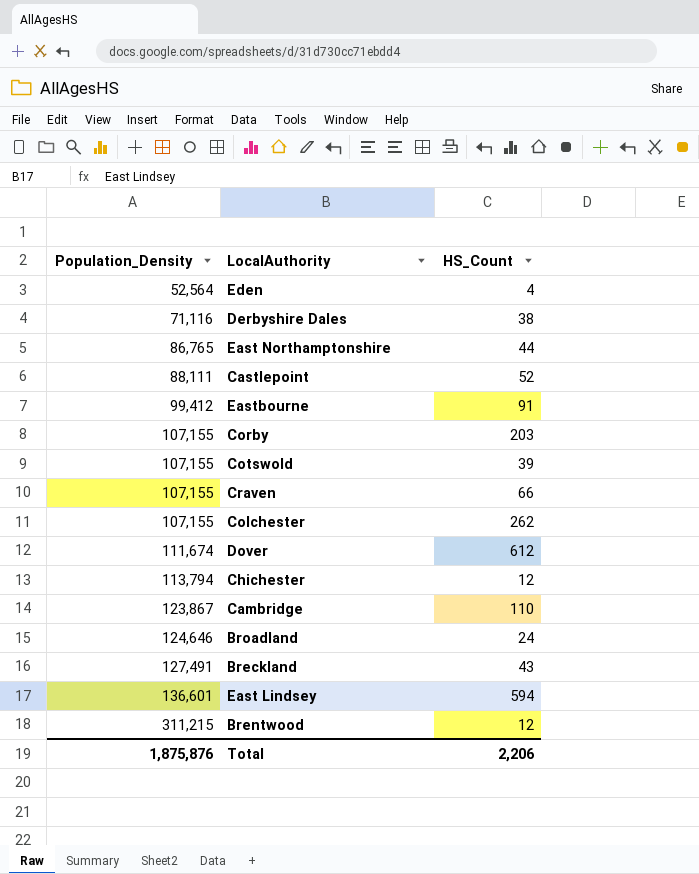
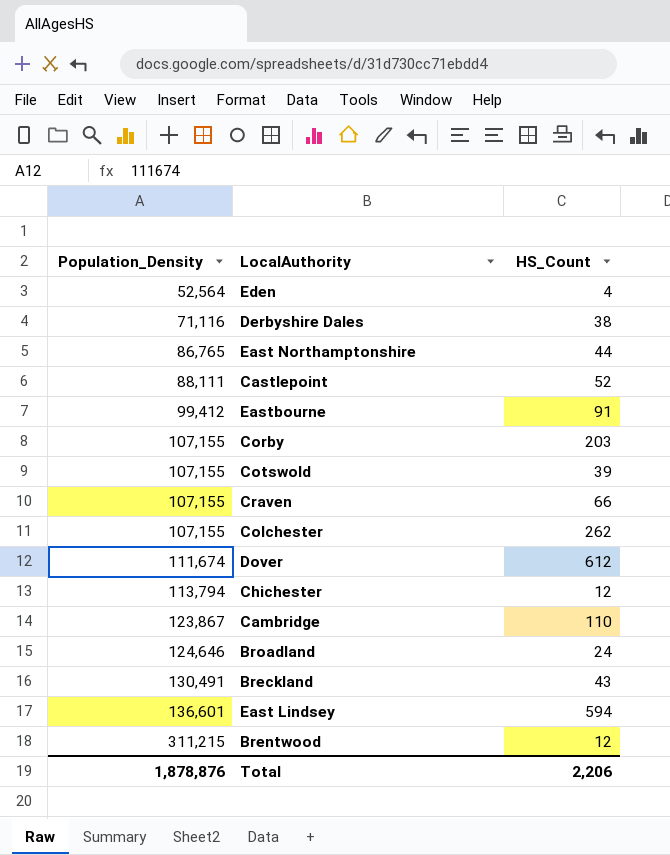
Breckland | Population_Density: 127,491 -> 130,491
Total | Population_Density: 1,875,876 -> 1,878,876

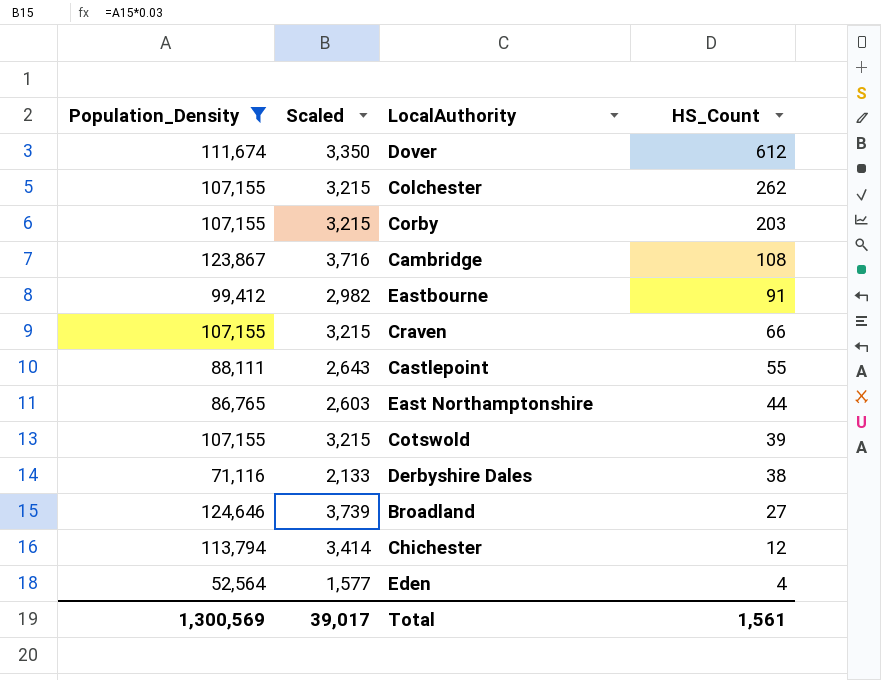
filter: none -> Population_Density <= 124,646
row order: Population_Density ascending -> HS_Count descending
column Scaled | formula: none -> [Population_Density] * 0.03
Cambridge | HS_Count: 110 -> 108
Castlepoint | HS_Count: 52 -> 55
Broadland | HS_Count: 24 -> 27
Total | Population_Density: 1,878,876 -> 1,300,569
Total | HS_Count: 2,206 -> 1,561

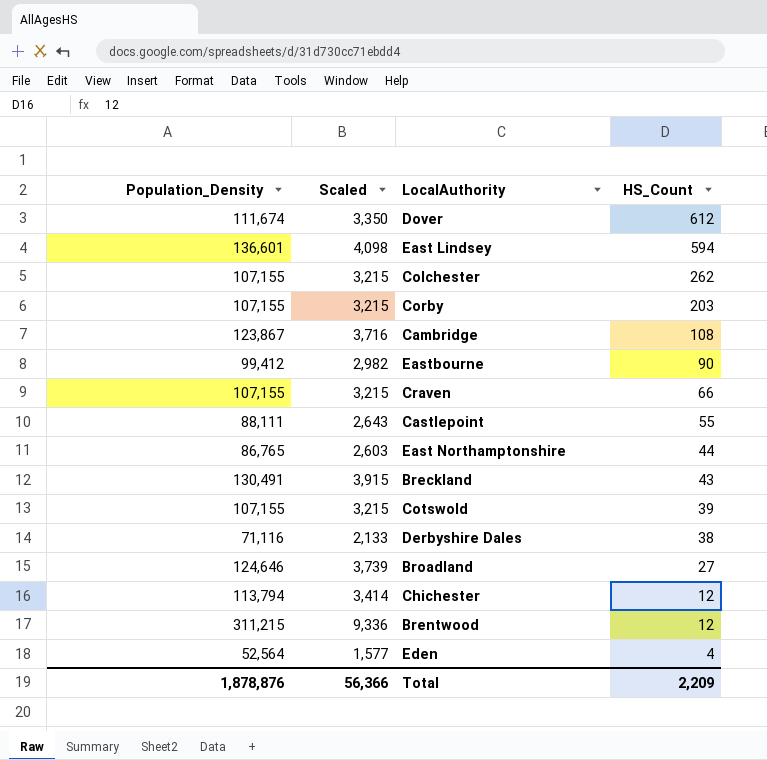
filter: Population_Density <= 124,646 -> none
Eastbourne | HS_Count: 91 -> 90
Total | Population_Density: 1,300,569 -> 1,878,876
Total | Scaled: 39,017 -> 56,366
Total | HS_Count: 1,561 -> 2,209

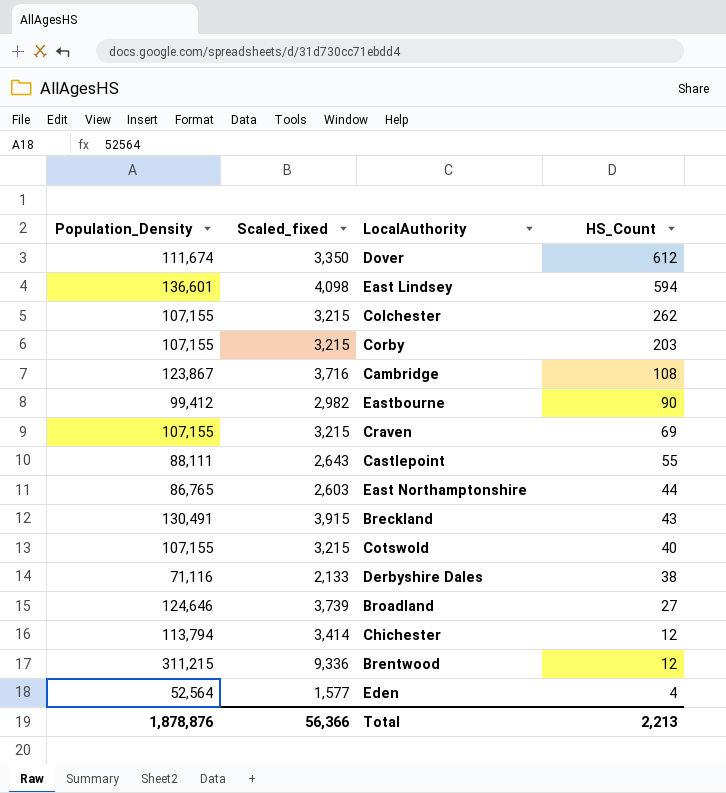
column name: Scaled -> Scaled_fixed
Craven | HS_Count: 66 -> 69
Cotswold | HS_Count: 39 -> 40
Total | HS_Count: 2,209 -> 2,213

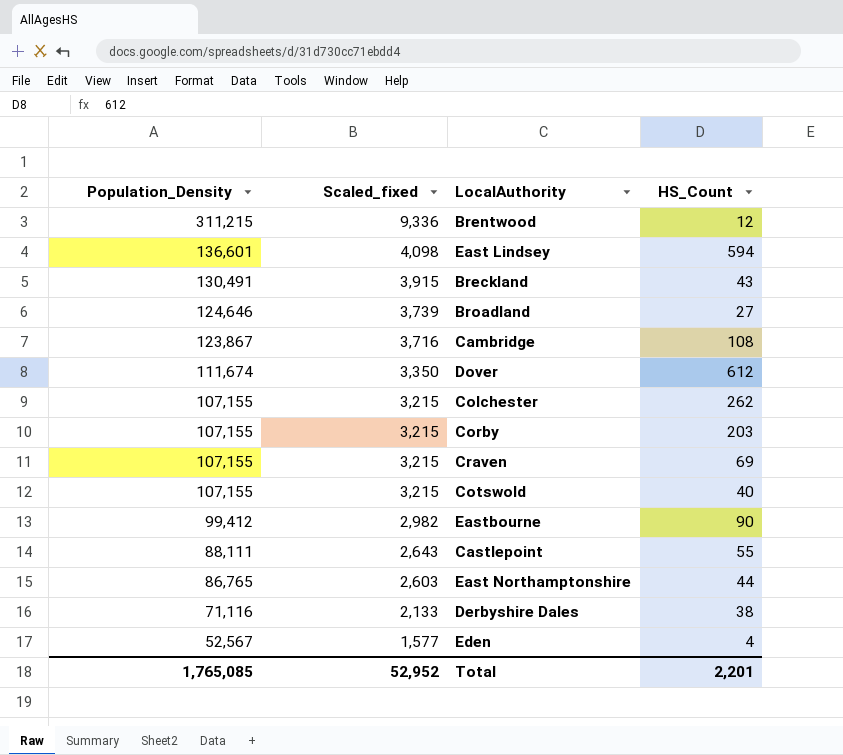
row order: HS_Count descending -> Population_Density descending
row Chichester: 113,794 | 3,414 | 12 -> none
Eden | Population_Density: 52,564 -> 52,567
Total | Population_Density: 1,878,876 -> 1,765,085
Total | Scaled_fixed: 56,366 -> 52,952
Total | HS_Count: 2,213 -> 2,201

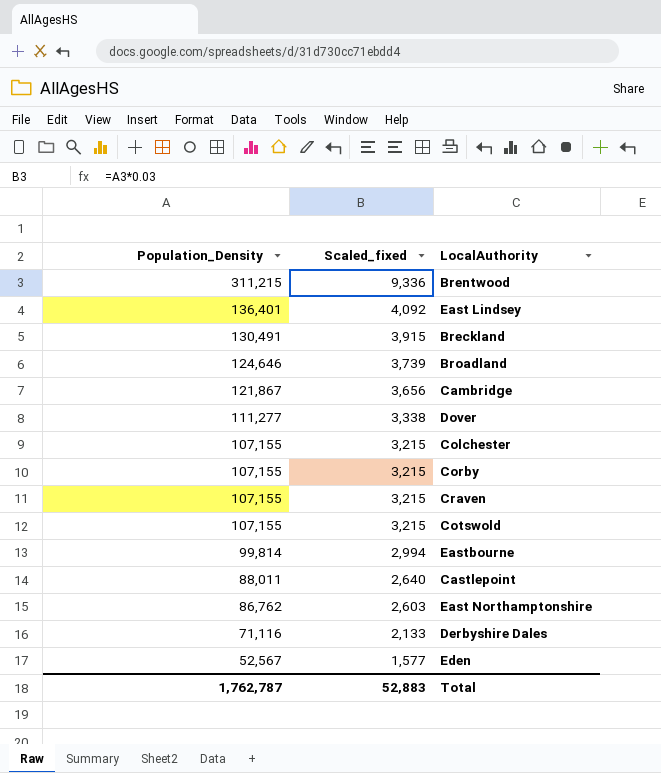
column HS_Count | position: 4 -> none
East Lindsey | Population_Density: 136,601 -> 136,401
East Lindsey | Scaled_fixed: 4,098 -> 4,092
Cambridge | Population_Density: 123,867 -> 121,867
Cambridge | Scaled_fixed: 3,716 -> 3,656
Dover | Population_Density: 111,674 -> 111,277
Dover | Scaled_fixed: 3,350 -> 3,338
Eastbourne | Population_Density: 99,412 -> 99,814
Eastbourne | Scaled_fixed: 2,982 -> 2,994
Castlepoint | Population_Density: 88,111 -> 88,011
Castlepoint | Scaled_fixed: 2,643 -> 2,640
East Northamptonshire | Population_Density: 86,765 -> 86,762
Total | Population_Density: 1,765,085 -> 1,762,787
Total | Scaled_fixed: 52,952 -> 52,883

